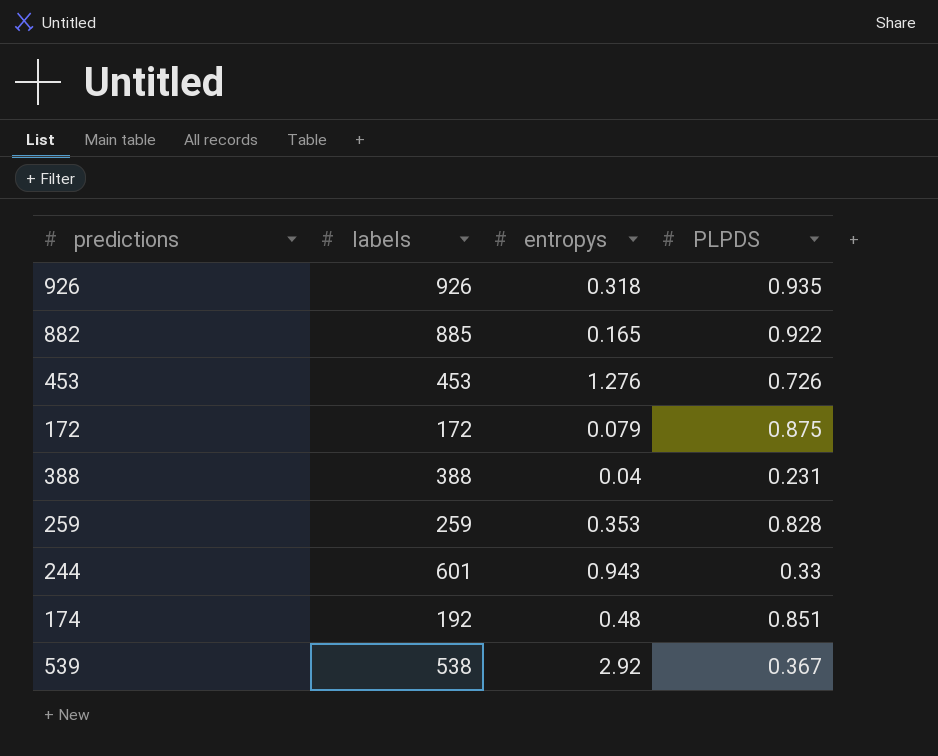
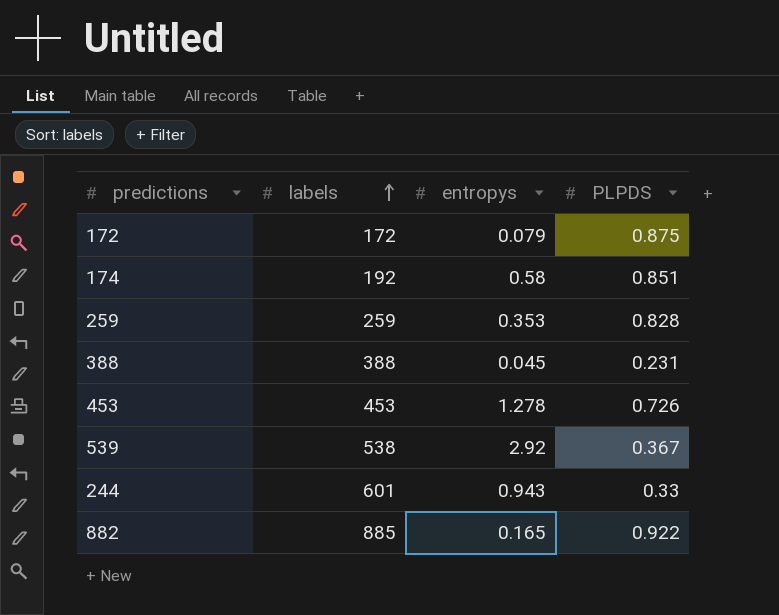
row order: none -> labels ascending
row 926: 926 | 0.318 | 0.935 -> none
174 | entropys: 0.48 -> 0.58
388 | entropys: 0.04 -> 0.045
453 | entropys: 1.276 -> 1.278

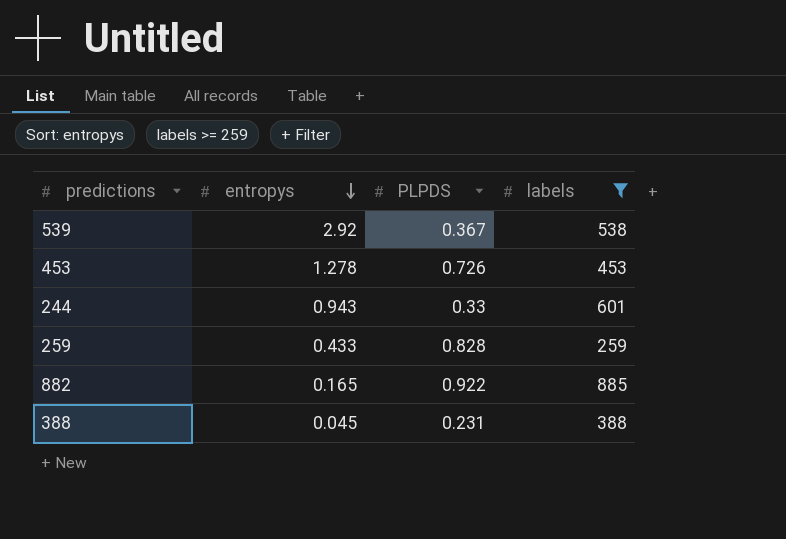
filter: none -> labels >= 259
row order: labels ascending -> entropys descending
column labels | position: 2 -> 4
259 | entropys: 0.353 -> 0.433

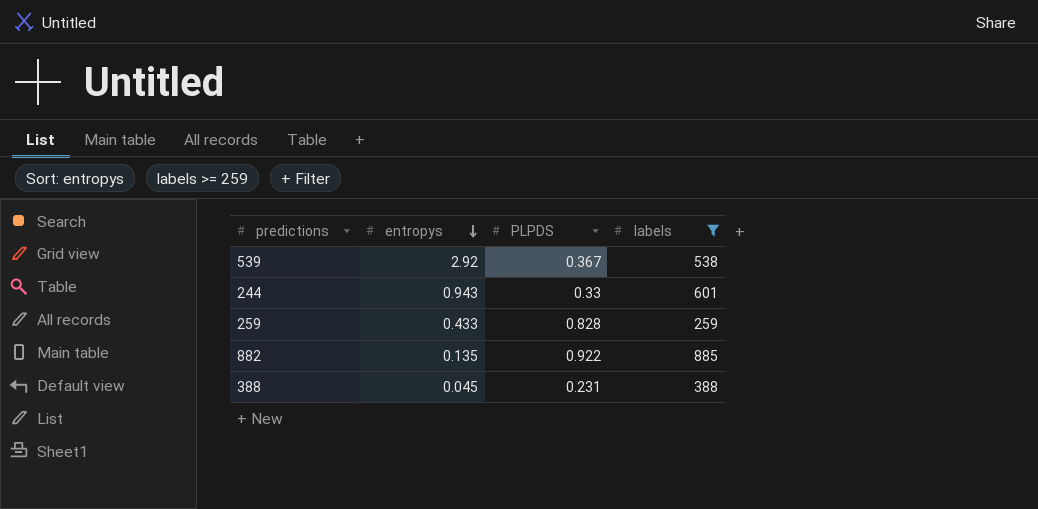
row 453: 1.278 | 0.726 | 453 -> none
882 | entropys: 0.165 -> 0.135

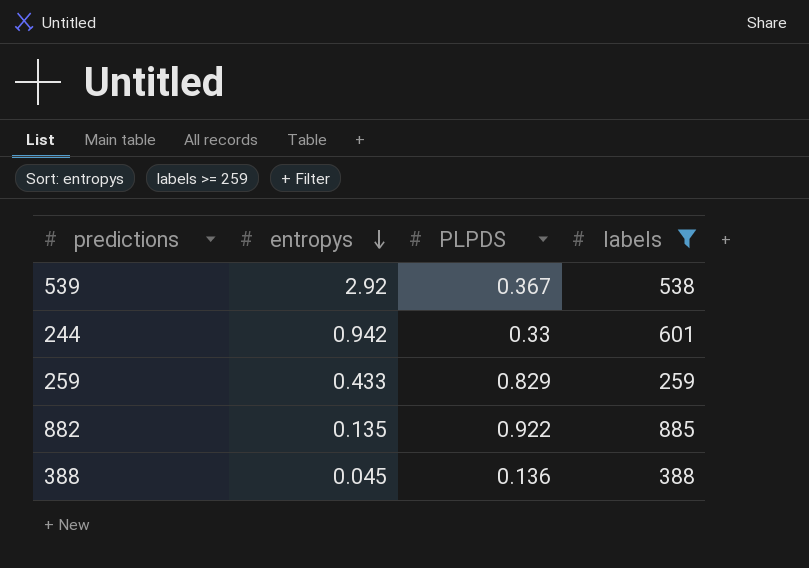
244 | entropys: 0.943 -> 0.942
259 | PLPDS: 0.828 -> 0.829
388 | PLPDS: 0.231 -> 0.136

